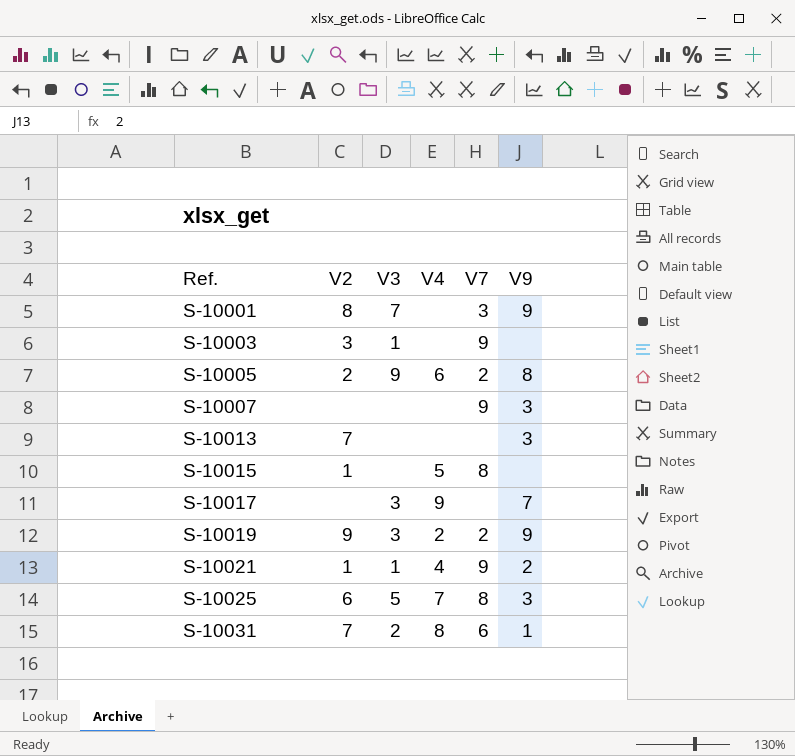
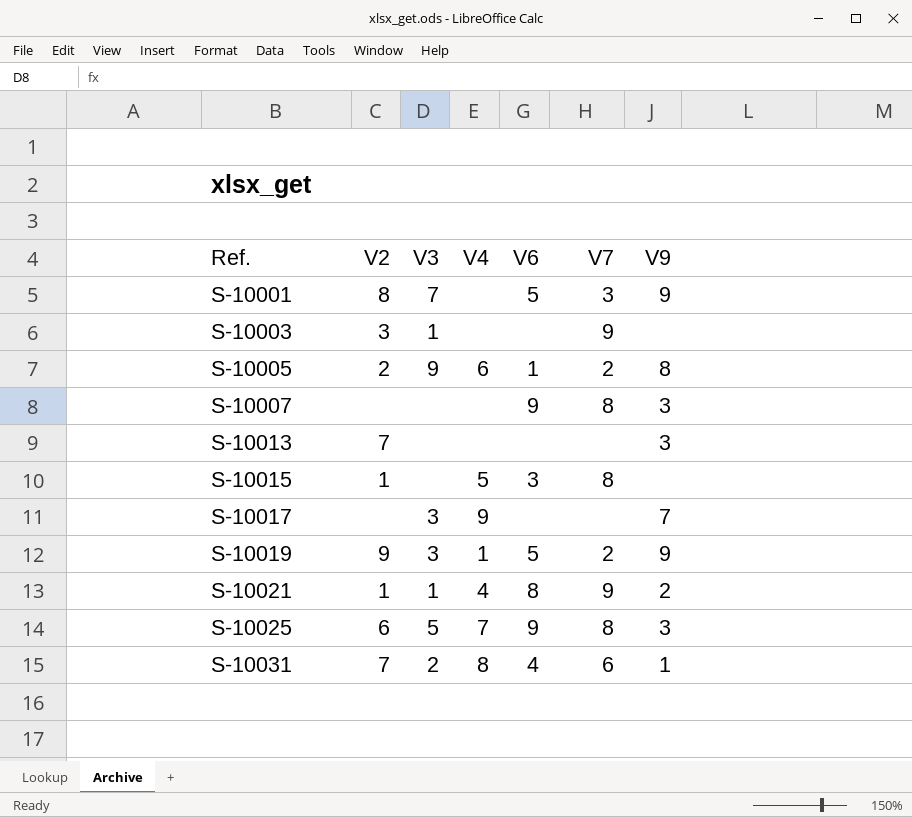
column V6 | position: none -> 5
S-10007 | V7: 9 -> 8
S-10019 | V4: 2 -> 1

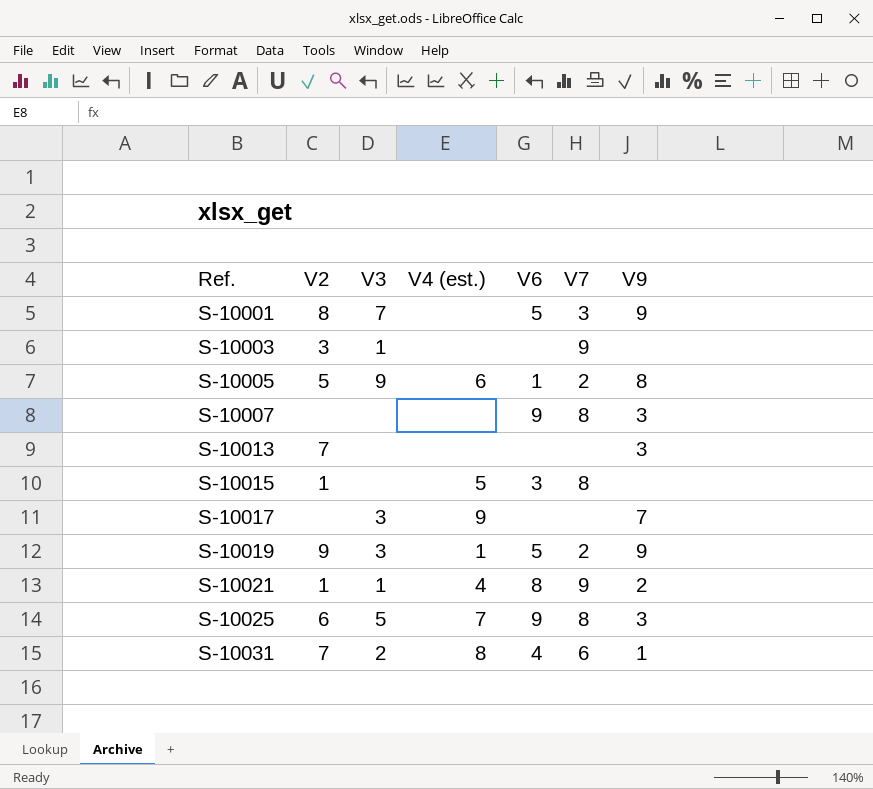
column name: V4 -> V4 (est.)
S-10005 | V2: 2 -> 5

